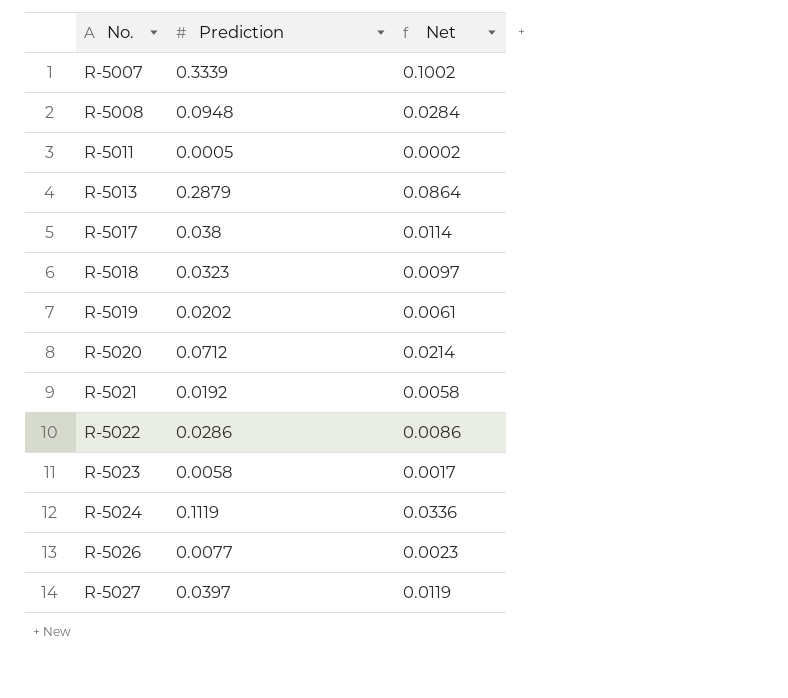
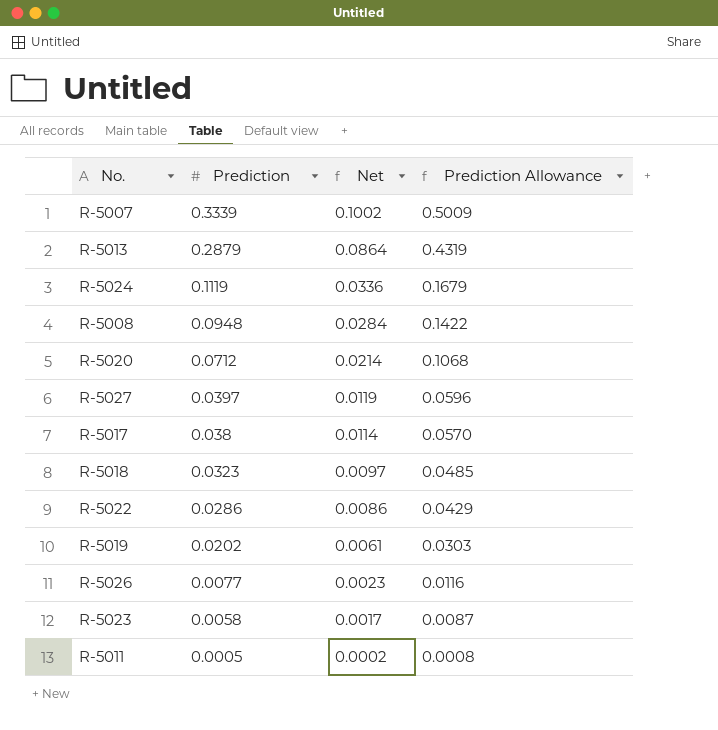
row order: No. ascending -> Prediction descending
column Prediction Allowance | formula: none -> [Prediction] * 1.5
row R-5021: 0.0192 | 0.0058 -> none

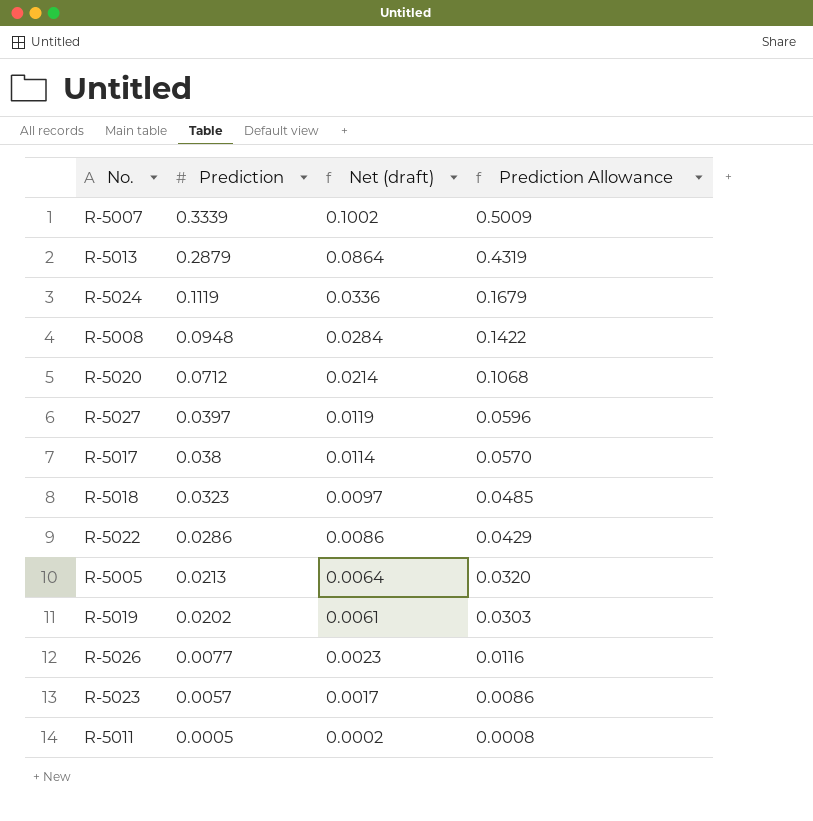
column name: Net -> Net (draft)
row R-5005: none -> 0.0213 | 0.0064 | 0.0320
R-5023 | Prediction: 0.0058 -> 0.0057
R-5023 | Prediction Allowance: 0.0087 -> 0.0086

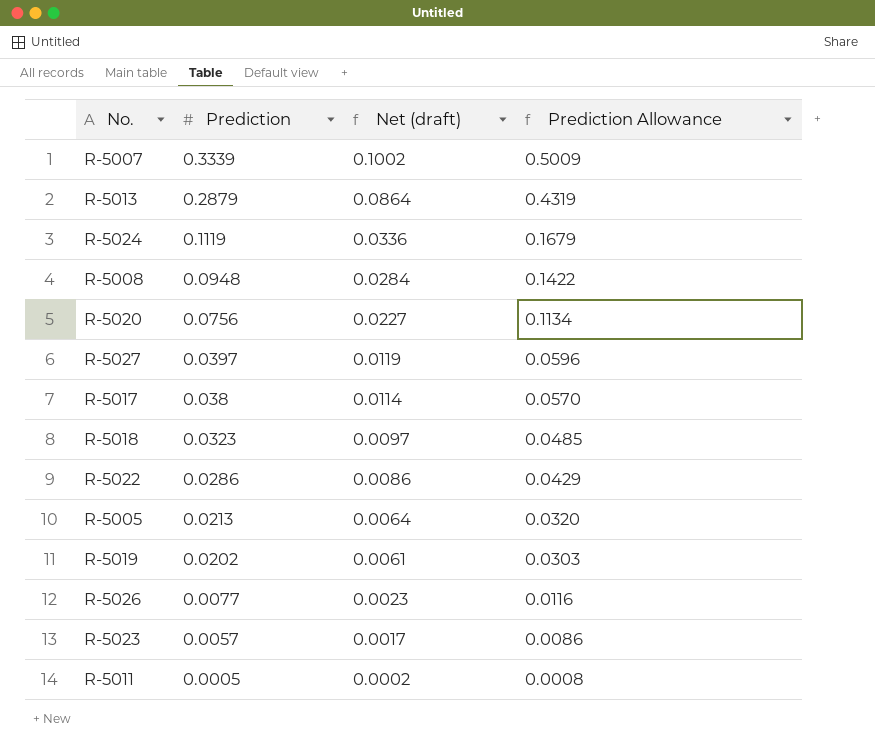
R-5020 | Prediction: 0.0712 -> 0.0756
R-5020 | Net (draft): 0.0214 -> 0.0227
R-5020 | Prediction Allowance: 0.1068 -> 0.1134

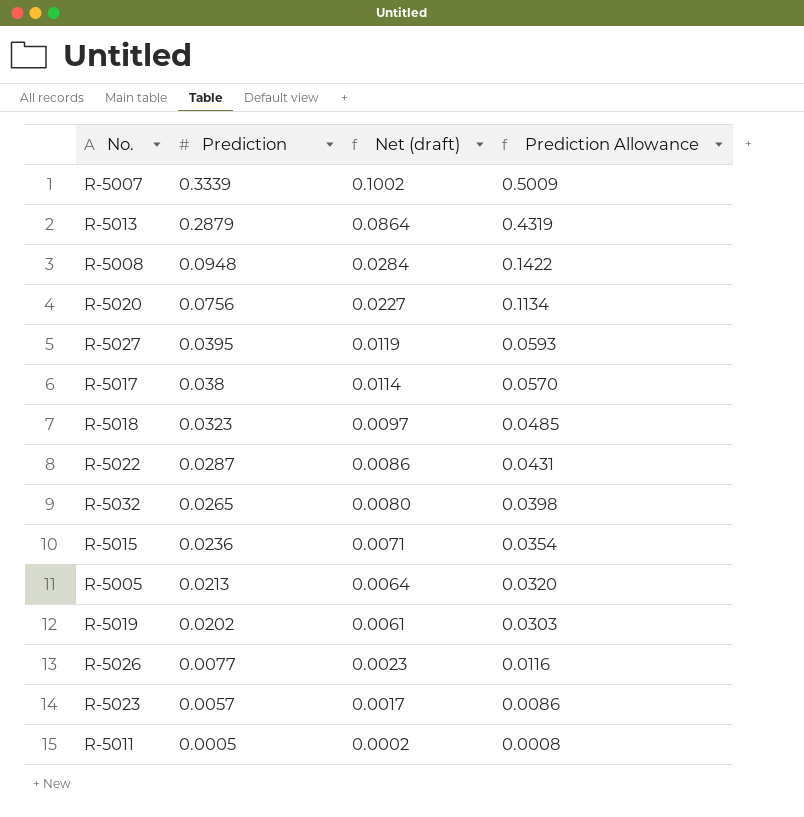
row R-5024: 0.1119 | 0.0336 | 0.1679 -> none
R-5027 | Prediction: 0.0397 -> 0.0395
R-5027 | Prediction Allowance: 0.0596 -> 0.0593
R-5022 | Prediction: 0.0286 -> 0.0287
R-5022 | Prediction Allowance: 0.0429 -> 0.0431
row R-5032: none -> 0.0265 | 0.0080 | 0.0398
row R-5015: none -> 0.0236 | 0.0071 | 0.0354

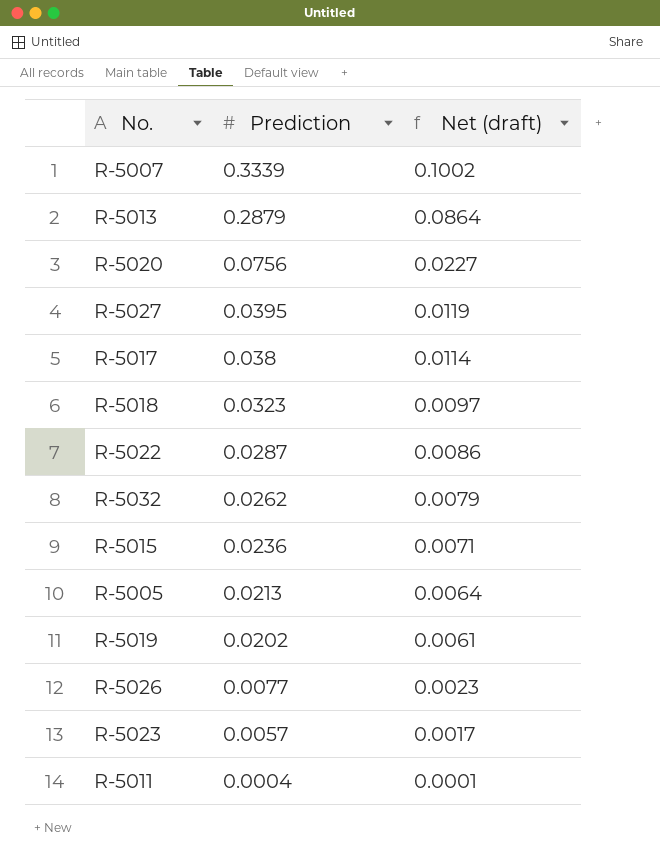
column Prediction Allowance | formula: [Prediction] * 1.5 -> none
row R-5008: 0.0948 | 0.0284 | 0.1422 -> none
R-5032 | Prediction: 0.0265 -> 0.0262
R-5032 | Net (draft): 0.0080 -> 0.0079
R-5011 | Prediction: 0.0005 -> 0.0004
R-5011 | Net (draft): 0.0002 -> 0.0001

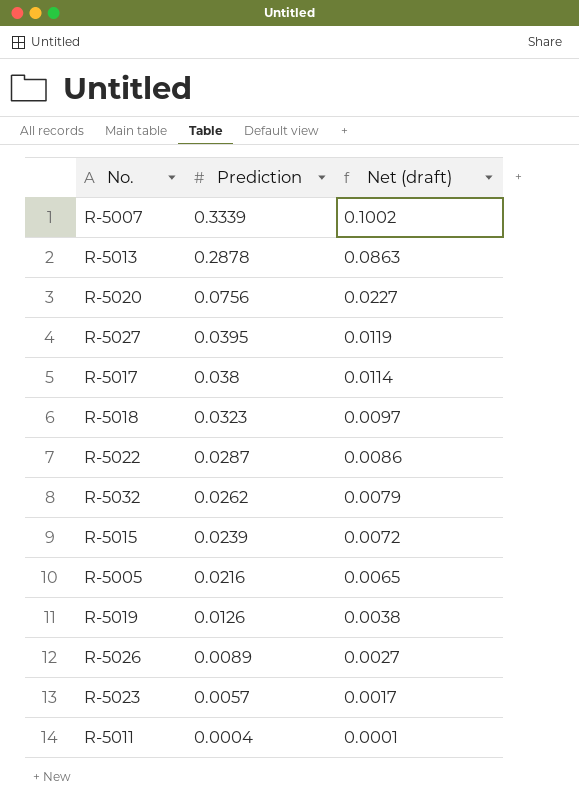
R-5013 | Prediction: 0.2879 -> 0.2878
R-5013 | Net (draft): 0.0864 -> 0.0863
R-5015 | Prediction: 0.0236 -> 0.0239
R-5015 | Net (draft): 0.0071 -> 0.0072
R-5005 | Prediction: 0.0213 -> 0.0216
R-5005 | Net (draft): 0.0064 -> 0.0065
R-5019 | Prediction: 0.0202 -> 0.0126
R-5019 | Net (draft): 0.0061 -> 0.0038
R-5026 | Prediction: 0.0077 -> 0.0089
R-5026 | Net (draft): 0.0023 -> 0.0027

